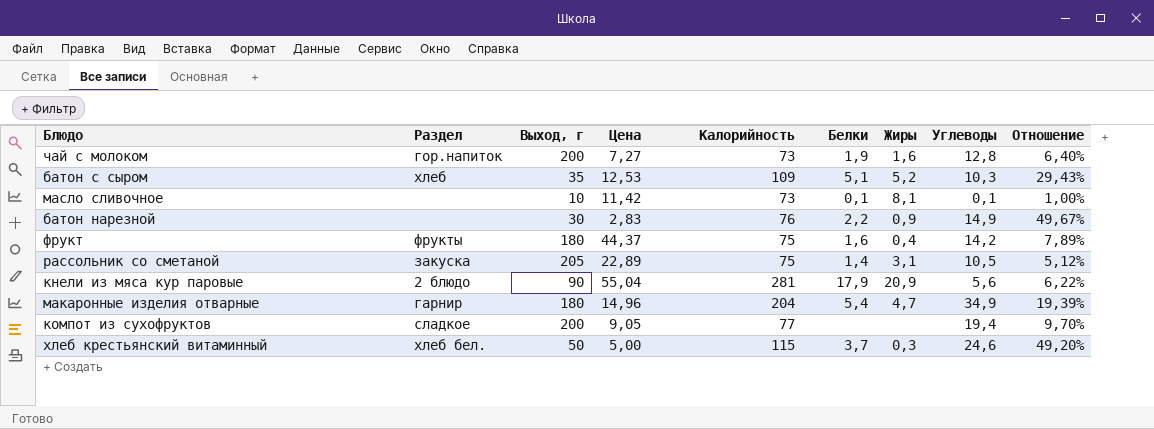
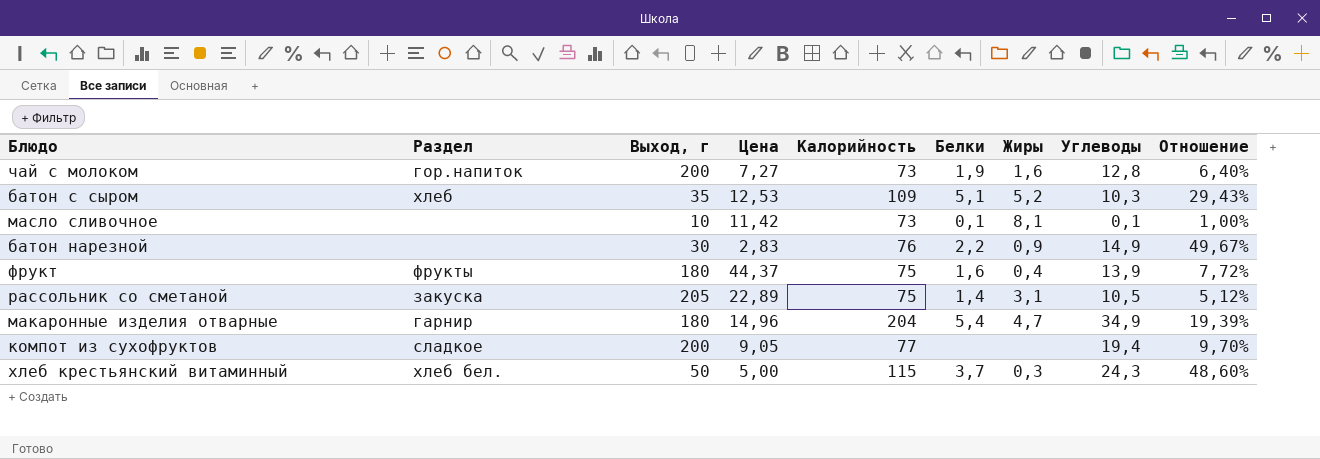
row кнели из мяса кур паровые: 2 блюдо | 90 | 55,04 | 281 | 17,9 | 20,9 | 5,6 | 6,22% -> none
фрукт | Углеводы: 14,2 -> 13,9
фрукт | Отношение: 7,89% -> 7,72%
хлеб крестьянский витаминный | Углеводы: 24,6 -> 24,3
хлеб крестьянский витаминный | Отношение: 49,20% -> 48,60%

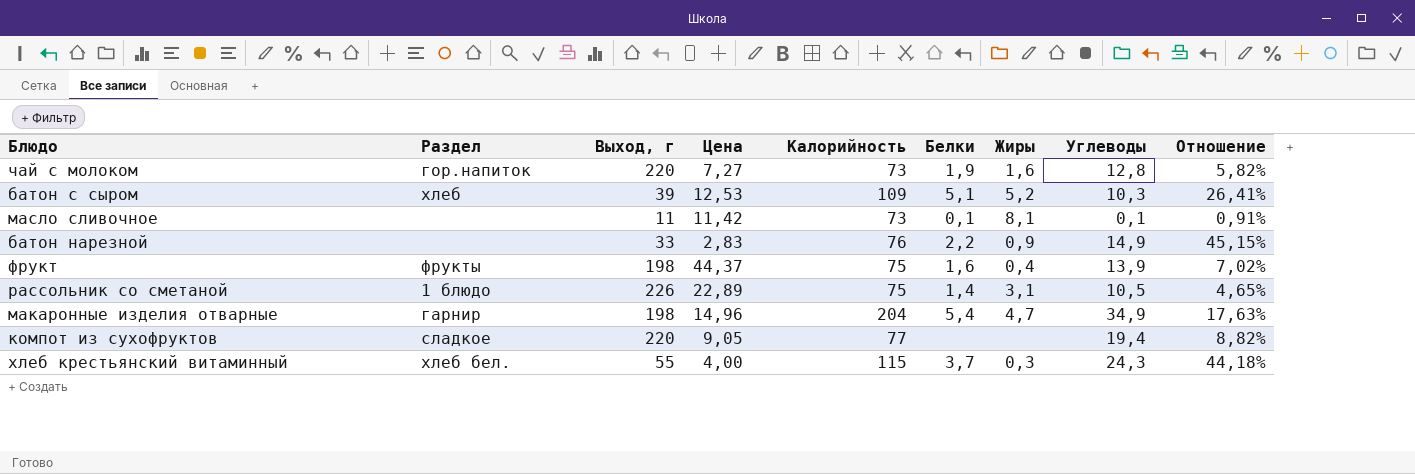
чай с молоком | Выход, г: 200 -> 220
чай с молоком | Отношение: 6,40% -> 5,82%
батон с сыром | Выход, г: 35 -> 39
батон с сыром | Отношение: 29,43% -> 26,41%
масло сливочное | Выход, г: 10 -> 11
масло сливочное | Отношение: 1,00% -> 0,91%
батон нарезной | Выход, г: 30 -> 33
батон нарезной | Отношение: 49,67% -> 45,15%
фрукт | Выход, г: 180 -> 198
фрукт | Отношение: 7,72% -> 7,02%
рассольник со сметаной | Раздел: закуска -> 1 блюдо
рассольник со сметаной | Выход, г: 205 -> 226
рассольник со сметаной | Отношение: 5,12% -> 4,65%
макаронные изделия отварные | Выход, г: 180 -> 198
макаронные изделия отварные | Отношение: 19,39% -> 17,63%
компот из сухофруктов | Выход, г: 200 -> 220
компот из сухофруктов | Отношение: 9,70% -> 8,82%
хлеб крестьянский витаминный | Выход, г: 50 -> 55
хлеб крестьянский витаминный | Цена: 5,00 -> 4,00
хлеб крестьянский витаминный | Отношение: 48,60% -> 44,18%

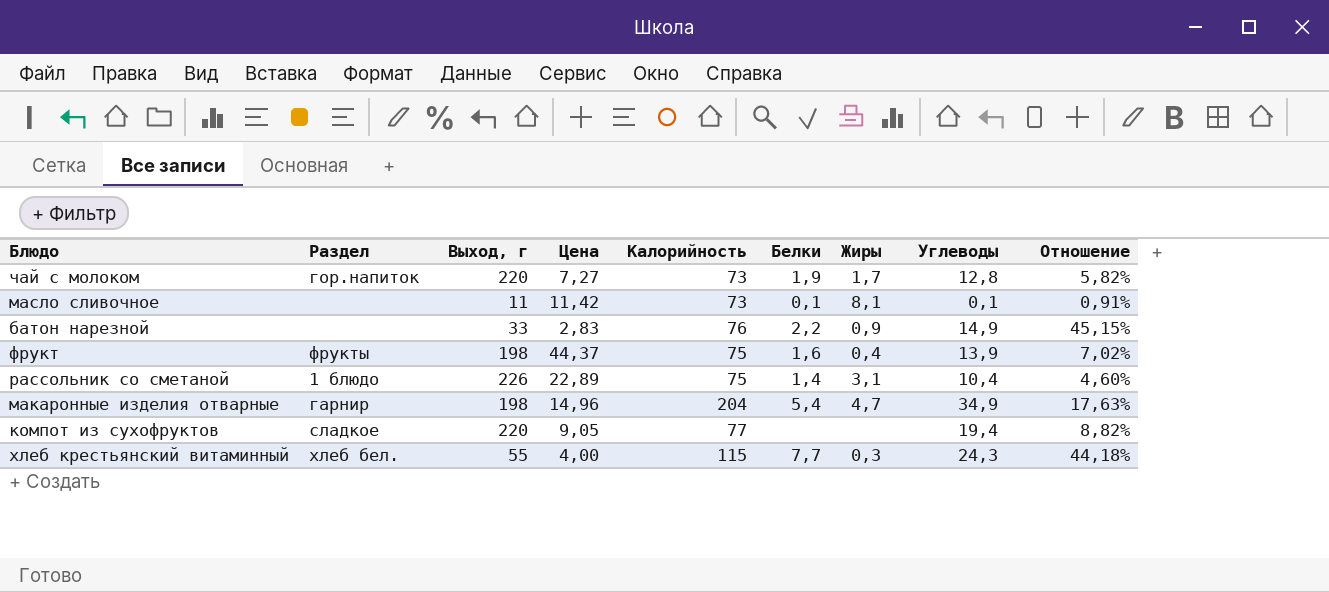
row батон с сыром: хлеб | 39 | 12,53 | 109 | 5,1 | 5,2 | 10,3 | 26,41% -> none
чай с молоком | Жиры: 1,6 -> 1,7
рассольник со сметаной | Углеводы: 10,5 -> 10,4
рассольник со сметаной | Отношение: 4,65% -> 4,60%
хлеб крестьянский витаминный | Белки: 3,7 -> 7,7

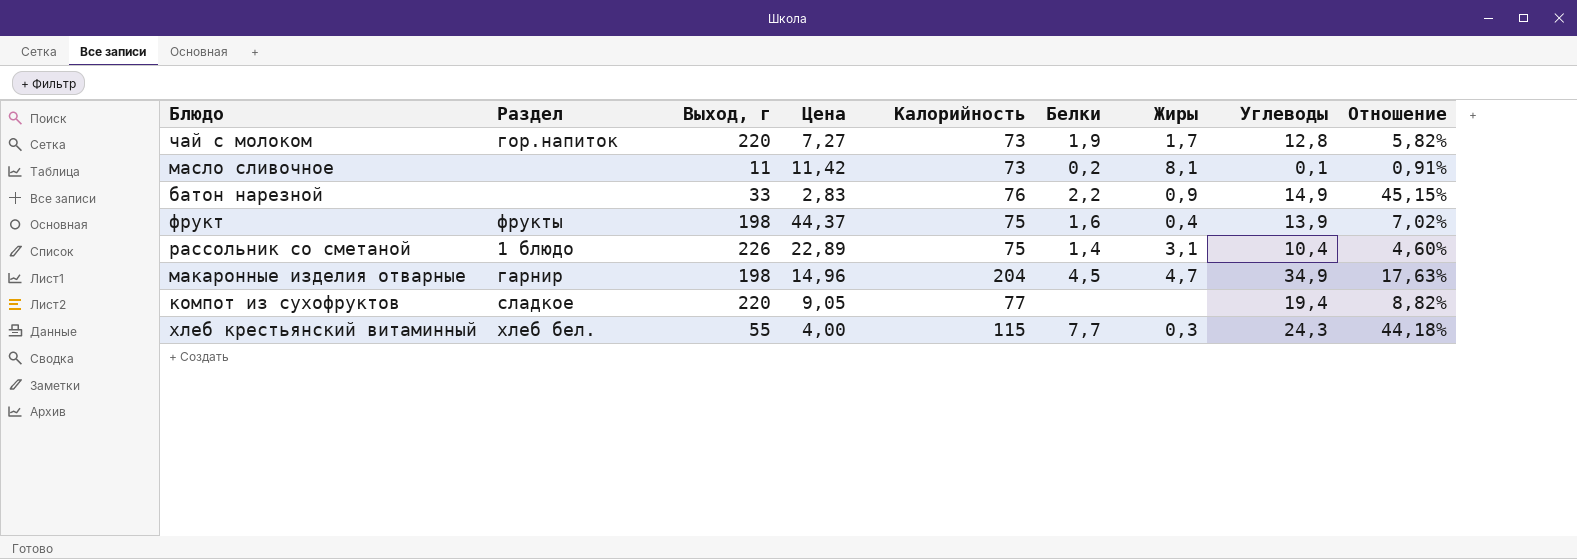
масло сливочное | Белки: 0,1 -> 0,2
макаронные изделия отварные | Белки: 5,4 -> 4,5

